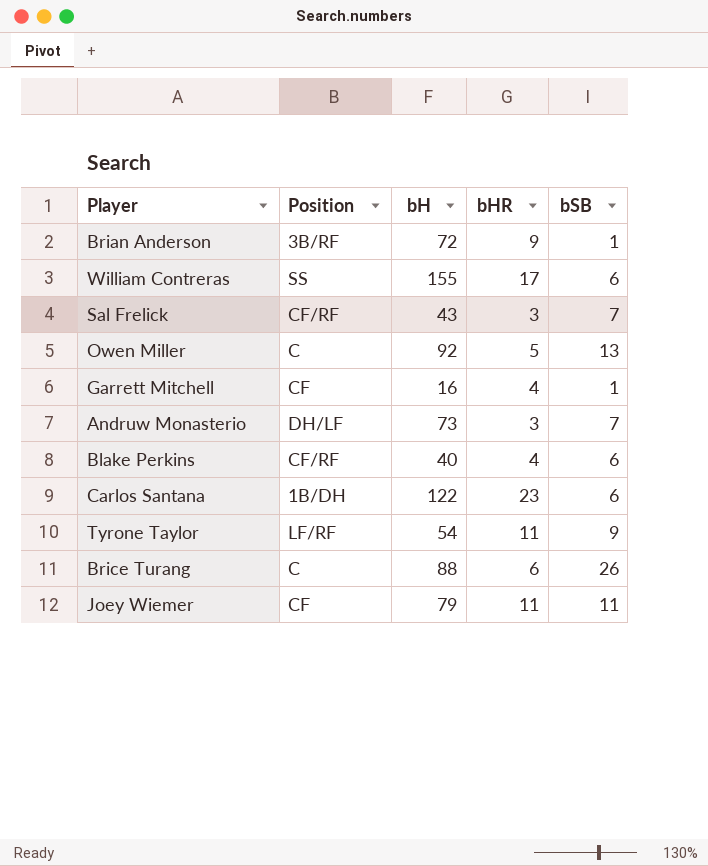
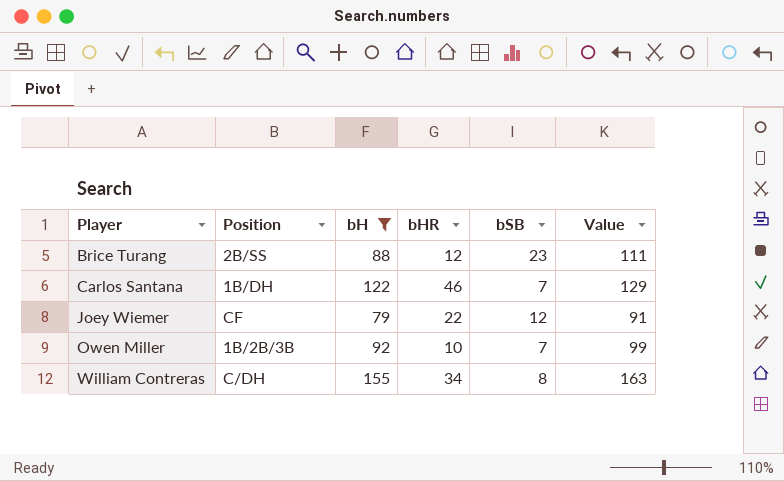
filter: none -> bH >= 79
row order: none -> Player ascending
column Value | formula: none -> [bH] + [bSB]
Brice Turang | Position: C -> 2B/SS
Brice Turang | bHR: 6 -> 12
Brice Turang | bSB: 26 -> 23
Carlos Santana | bHR: 23 -> 46
Carlos Santana | bSB: 6 -> 7
Joey Wiemer | bHR: 11 -> 22
Joey Wiemer | bSB: 11 -> 12
Owen Miller | Position: C -> 1B/2B/3B
Owen Miller | bHR: 5 -> 10
Owen Miller | bSB: 13 -> 7
William Contreras | Position: SS -> C/DH
William Contreras | bHR: 17 -> 34
William Contreras | bSB: 6 -> 8

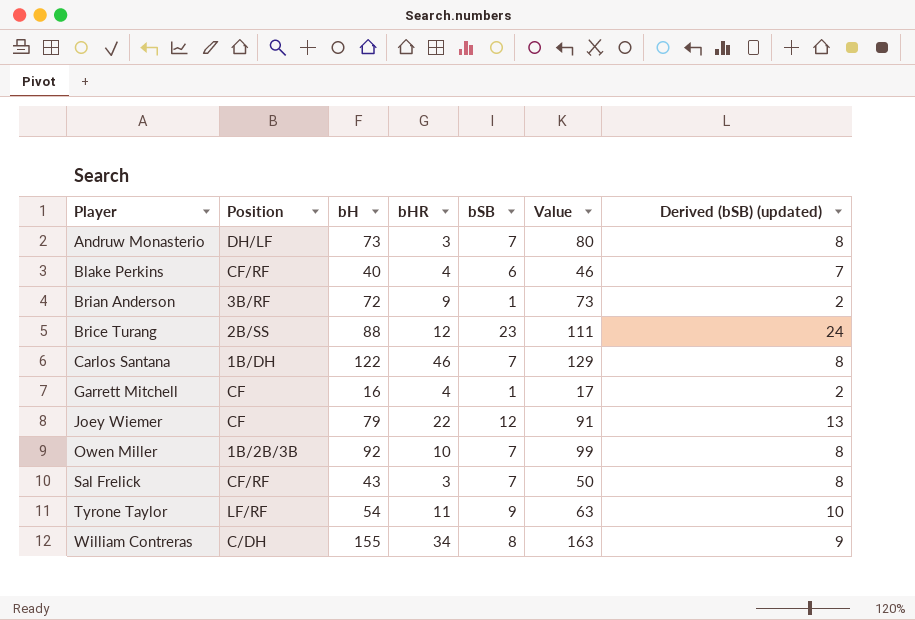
filter: bH >= 79 -> none
column Derived (bSB) (updated) | formula: none -> [bSB] + 1

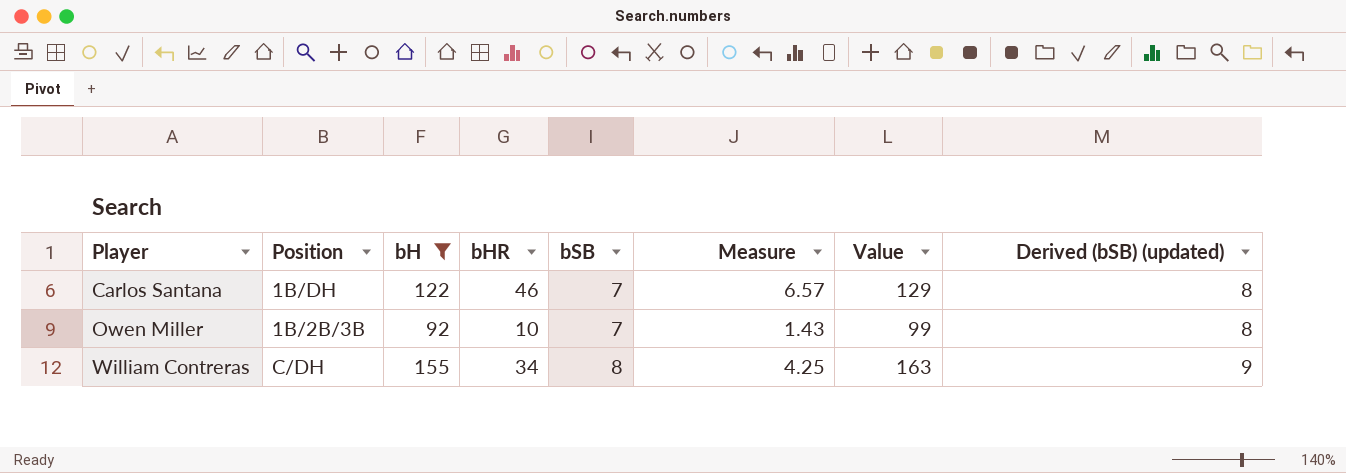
filter: none -> bH >= 92
column Measure | formula: none -> [bHR] / [bSB]

